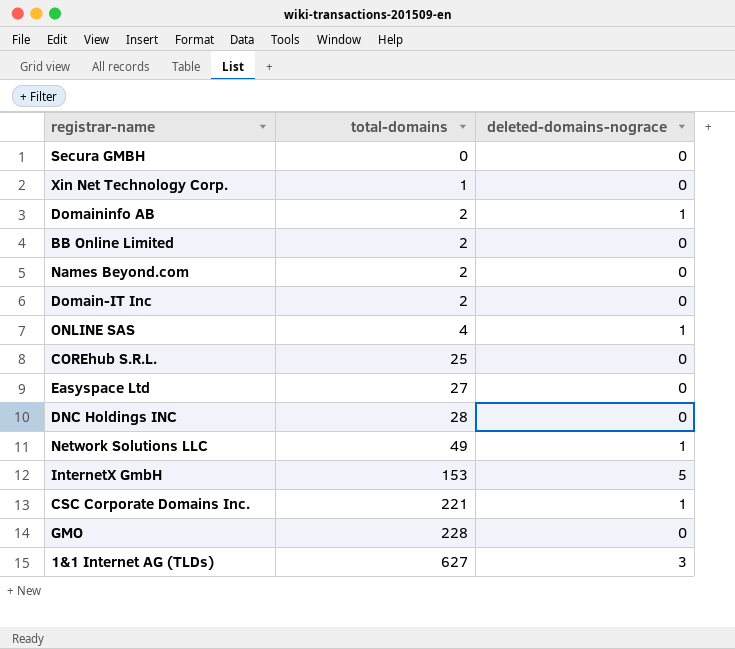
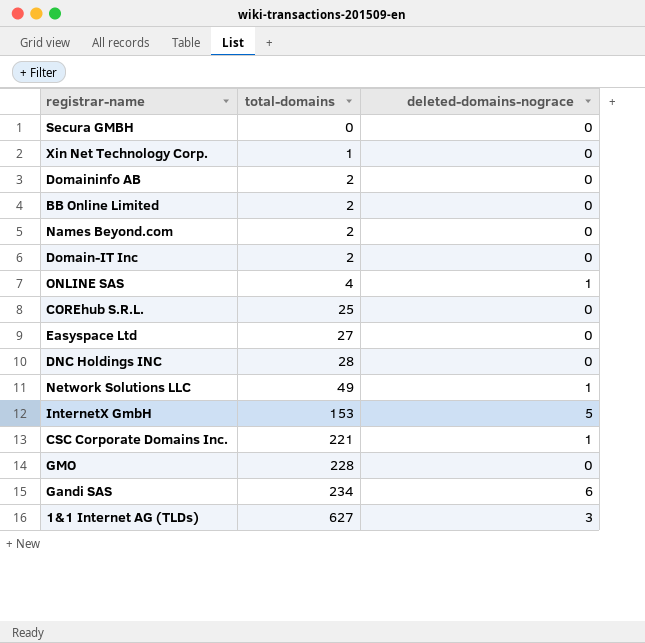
Domaininfo AB | deleted-domains-nograce: 1 -> 0
row Gandi SAS: none -> 234 | 6

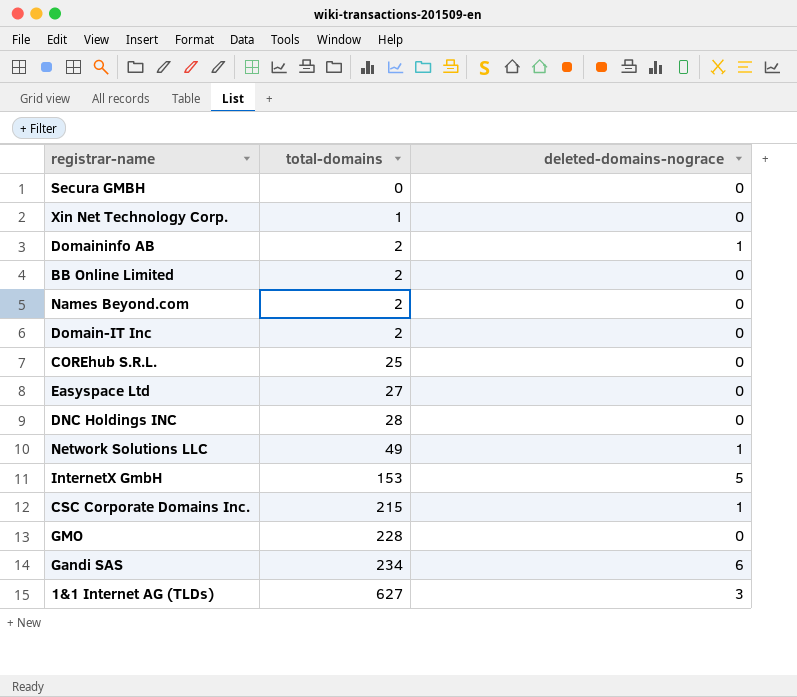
row ONLINE SAS: 4 | 1 -> none
Domaininfo AB | deleted-domains-nograce: 0 -> 1
CSC Corporate Domains Inc. | total-domains: 221 -> 215

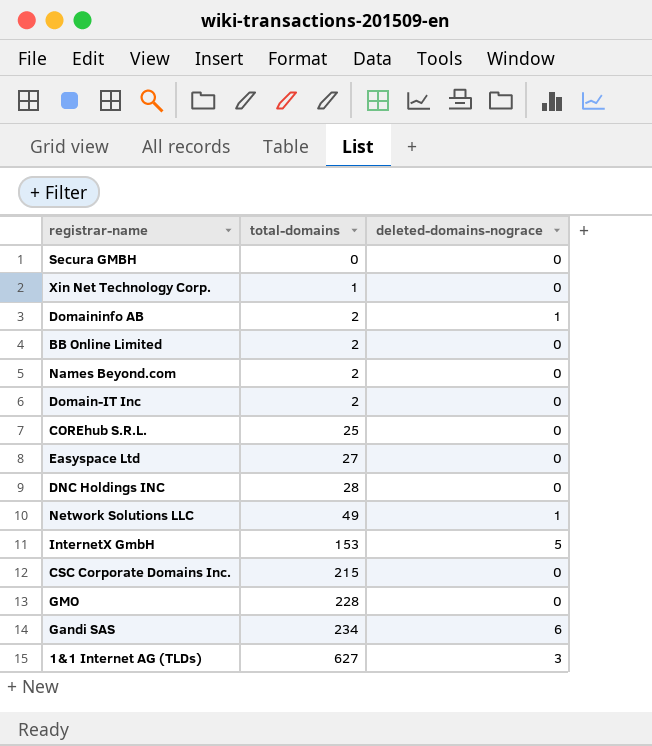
CSC Corporate Domains Inc. | deleted-domains-nograce: 1 -> 0

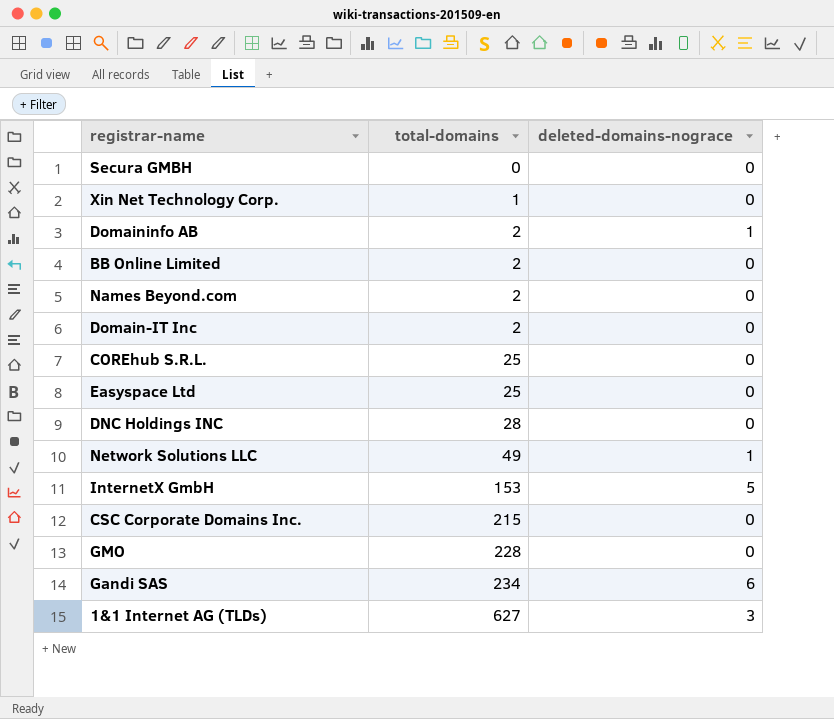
Easyspace Ltd | total-domains: 27 -> 25

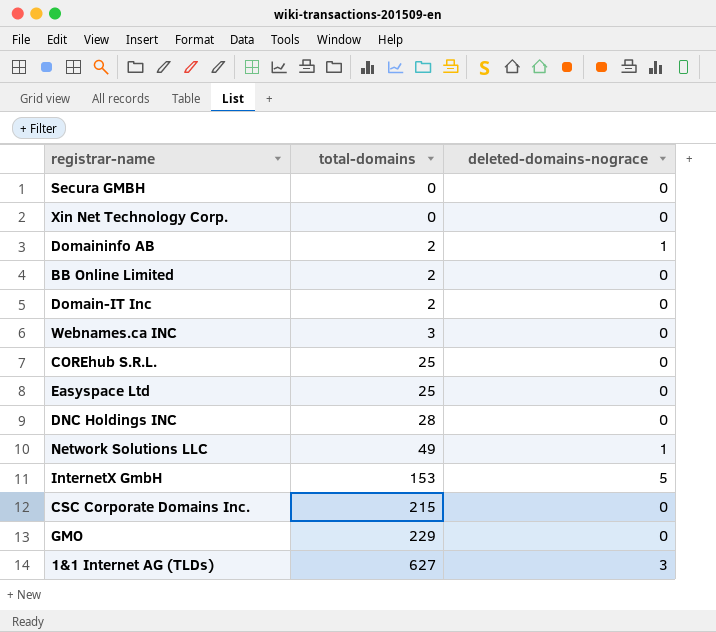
row Names Beyond.com: 2 | 0 -> none
row Gandi SAS: 234 | 6 -> none
Xin Net Technology Corp. | total-domains: 1 -> 0
row Webnames.ca INC: none -> 3 | 0
GMO | total-domains: 228 -> 229

